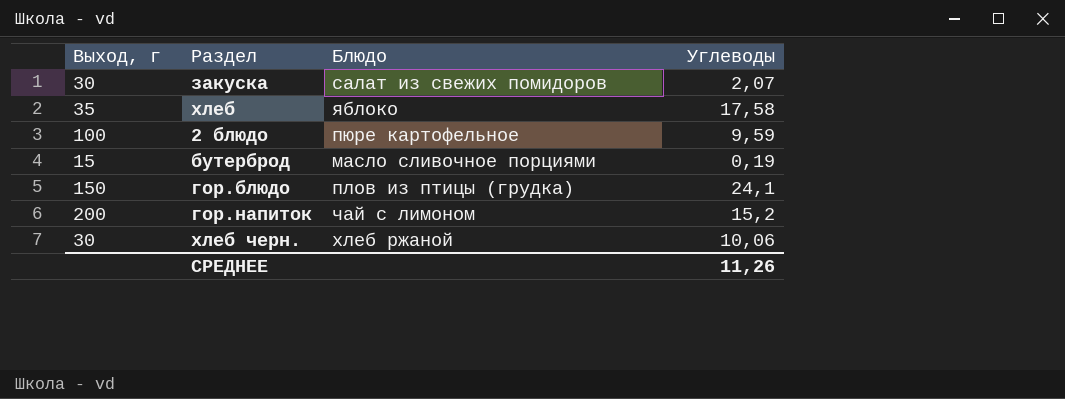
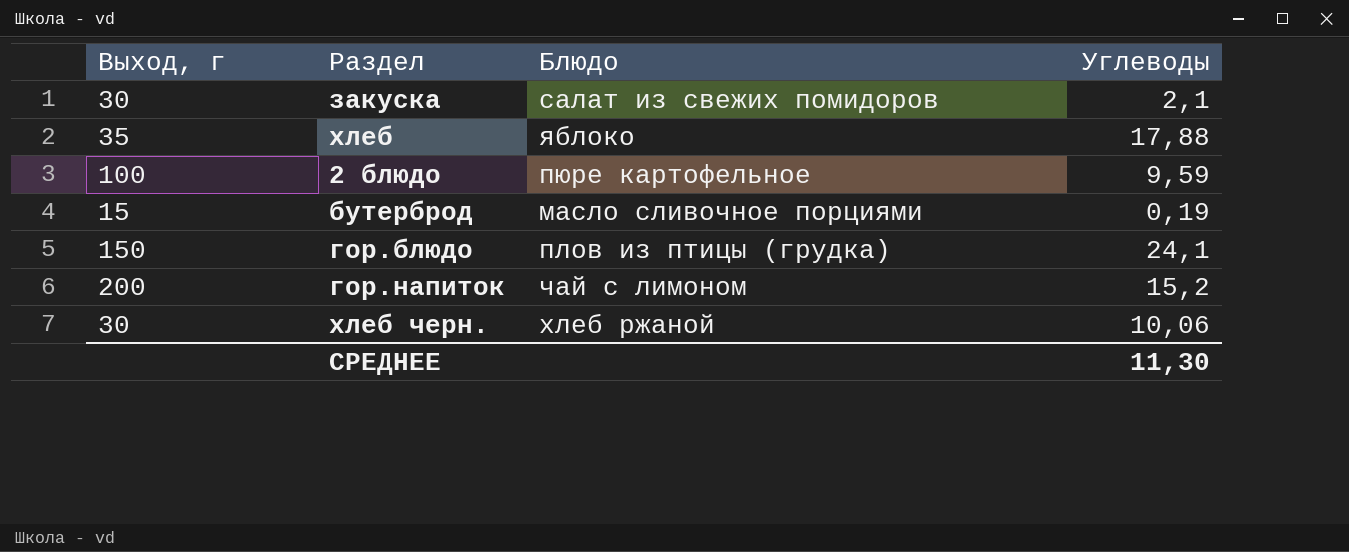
закуска | Углеводы: 2,07 -> 2,1
хлеб | Углеводы: 17,58 -> 17,88
СРЕДНЕЕ | Углеводы: 11,26 -> 11,30

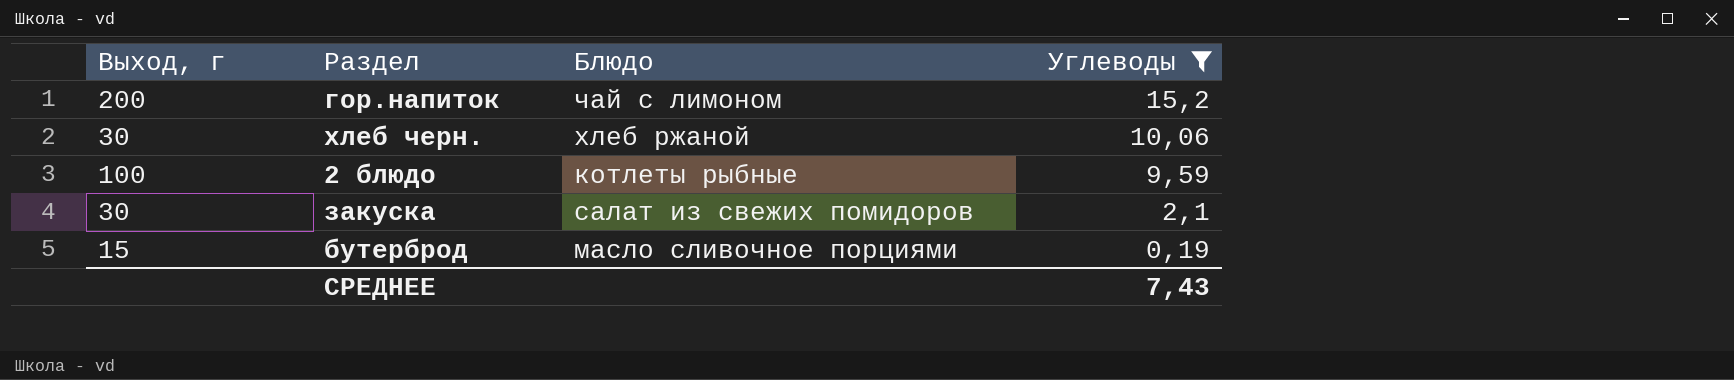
filter: none -> Углеводы <= 15,2
row order: none -> Углеводы descending
2 блюдо | Блюдо: пюре картофельное -> котлеты рыбные
СРЕДНЕЕ | Углеводы: 11,30 -> 7,43

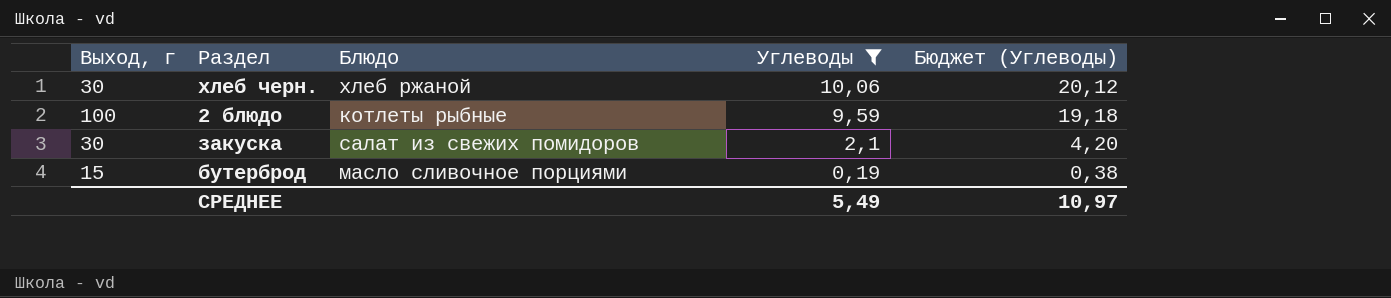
column Бюджет (Углеводы) | formula: none -> [Углеводы] * 2
row гор.напиток: 200 | чай с лимоном | 15,2 -> none
СРЕДНЕЕ | Углеводы: 7,43 -> 5,49

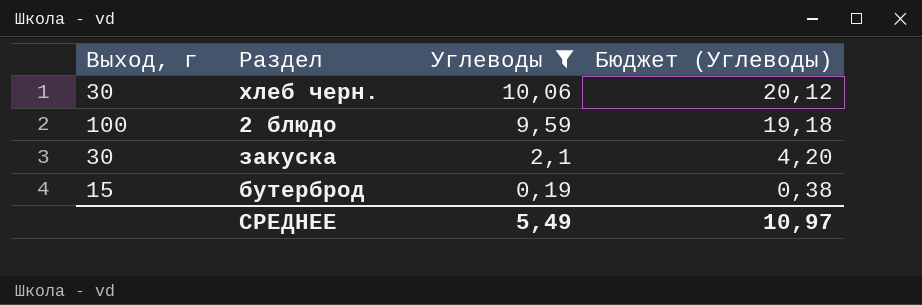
column Блюдо | position: 3 -> none

